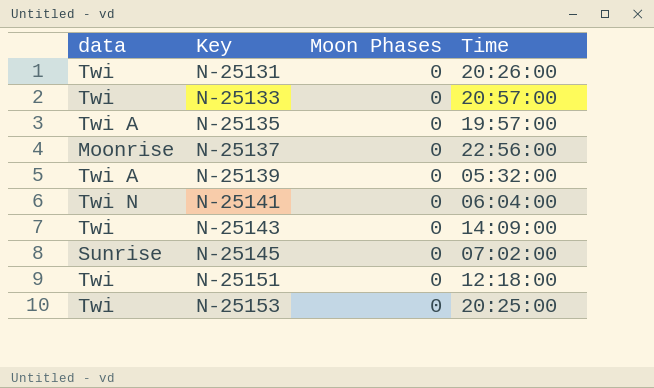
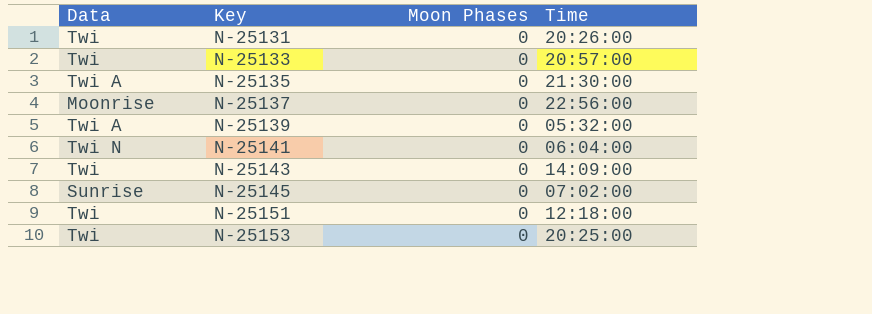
column name: data -> Data
N-25135 | Time: 19:57:00 -> 21:30:00

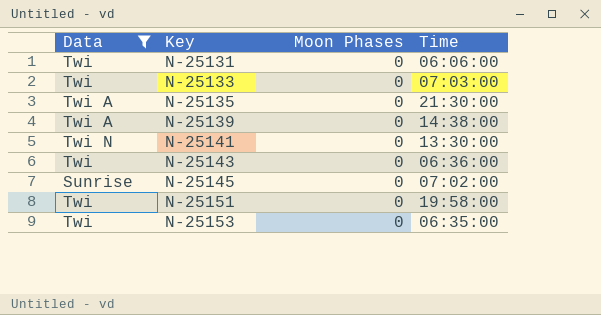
filter: none -> Data != Moonrise
N-25131 | Time: 20:26:00 -> 06:06:00
N-25133 | Time: 20:57:00 -> 07:03:00
N-25139 | Time: 05:32:00 -> 14:38:00
N-25141 | Time: 06:04:00 -> 13:30:00
N-25143 | Time: 14:09:00 -> 06:36:00
N-25151 | Time: 12:18:00 -> 19:58:00
N-25153 | Time: 20:25:00 -> 06:35:00

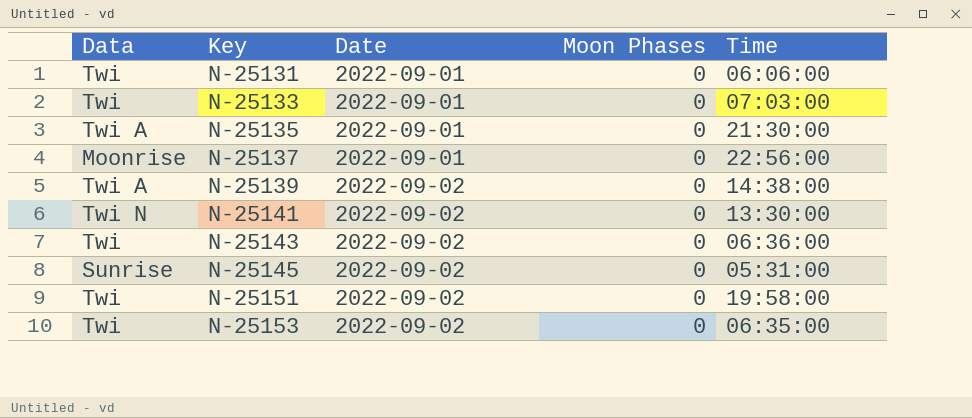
filter: Data != Moonrise -> none
column Date | position: none -> 3
N-25145 | Time: 07:02:00 -> 05:31:00

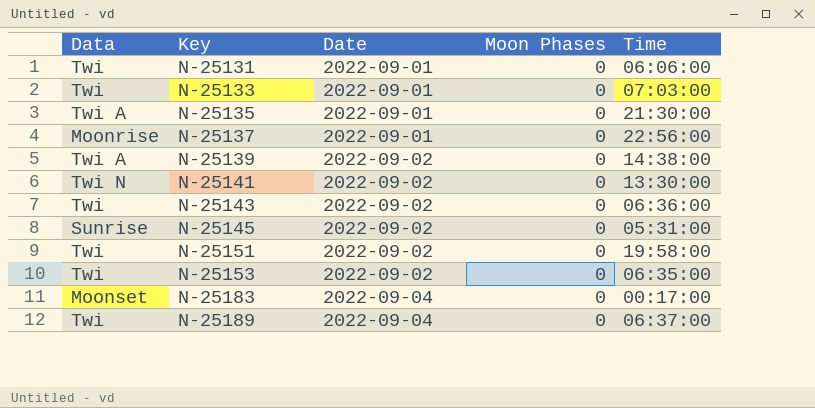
row N-25183: none -> Moonset | 2022-09-04 | 0 | 00:17:00
row N-25189: none -> Twi | 2022-09-04 | 0 | 06:37:00

